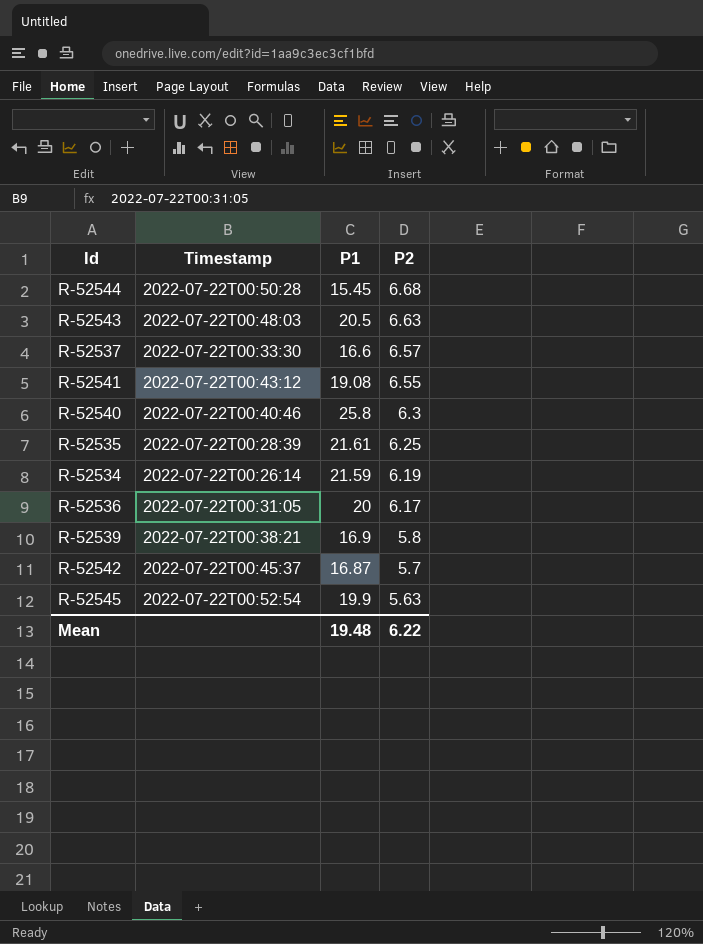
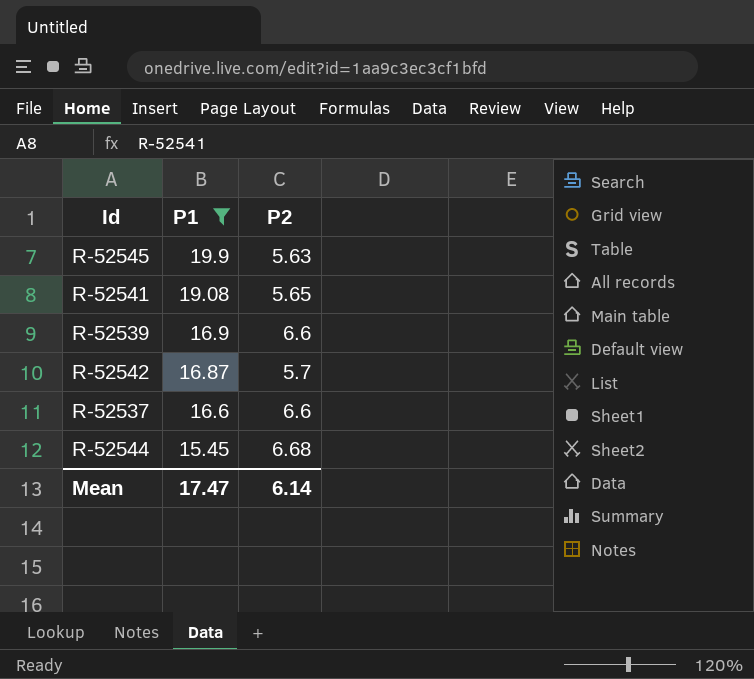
filter: none -> P1 <= 19.9
row order: P2 descending -> P1 descending
column Timestamp | position: 2 -> none
R-52541 | P2: 6.55 -> 5.65
R-52539 | P2: 5.8 -> 6.6
R-52537 | P2: 6.57 -> 6.6
Mean | P1: 19.48 -> 17.47
Mean | P2: 6.22 -> 6.14

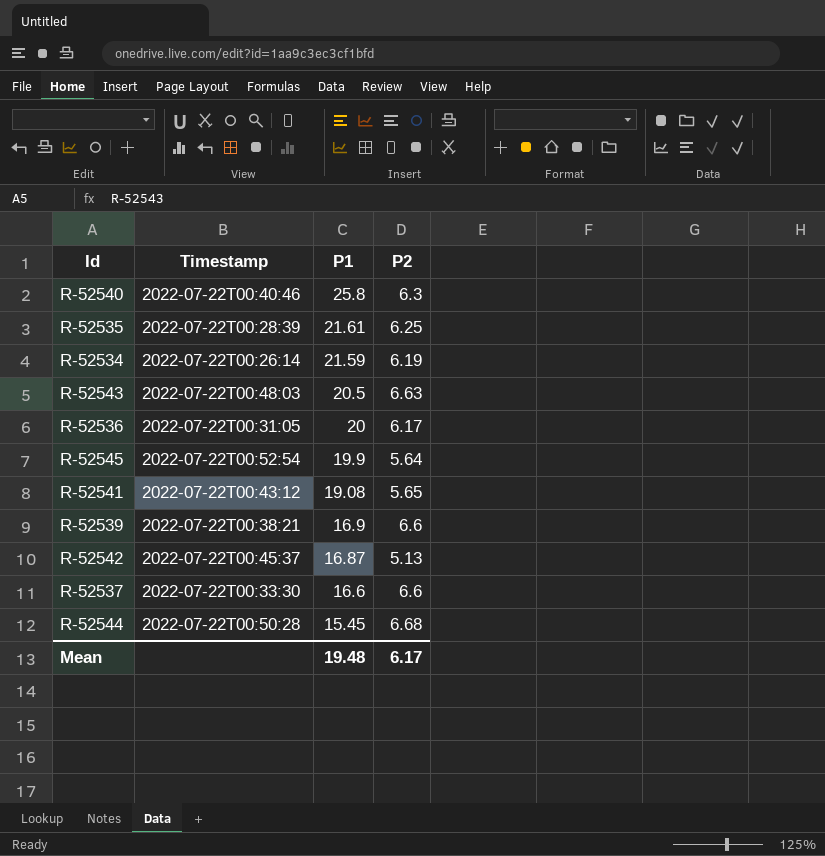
filter: P1 <= 19.9 -> none
column Timestamp | position: none -> 2
R-52545 | P2: 5.63 -> 5.64
R-52542 | P2: 5.7 -> 5.13
Mean | P1: 17.47 -> 19.48
Mean | P2: 6.14 -> 6.17

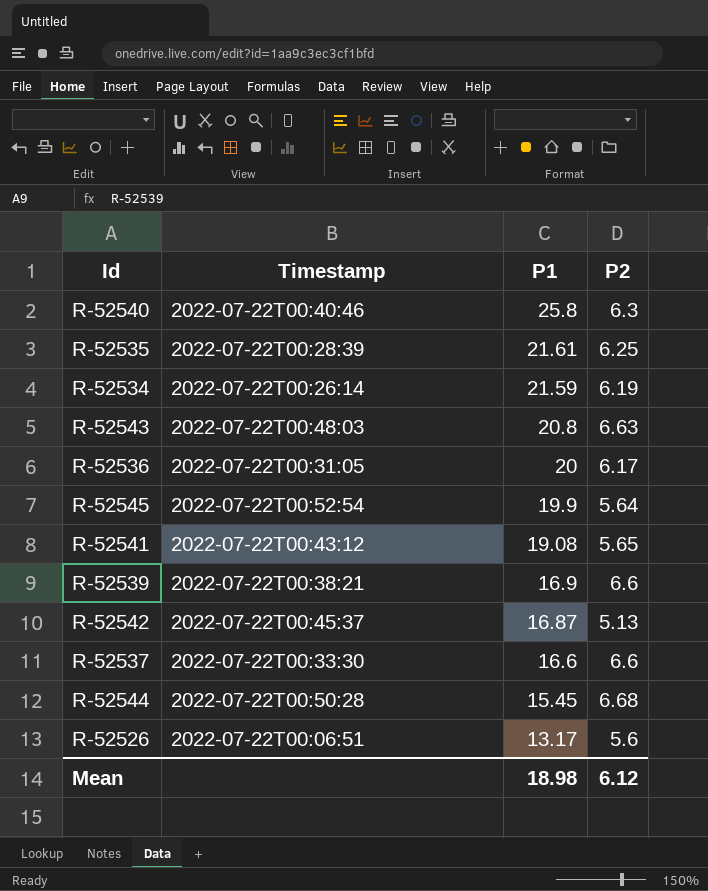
R-52543 | P1: 20.5 -> 20.8
row R-52526: none -> 2022-07-22T00:06:51 | 13.17 | 5.6
Mean | P1: 19.48 -> 18.98
Mean | P2: 6.17 -> 6.12

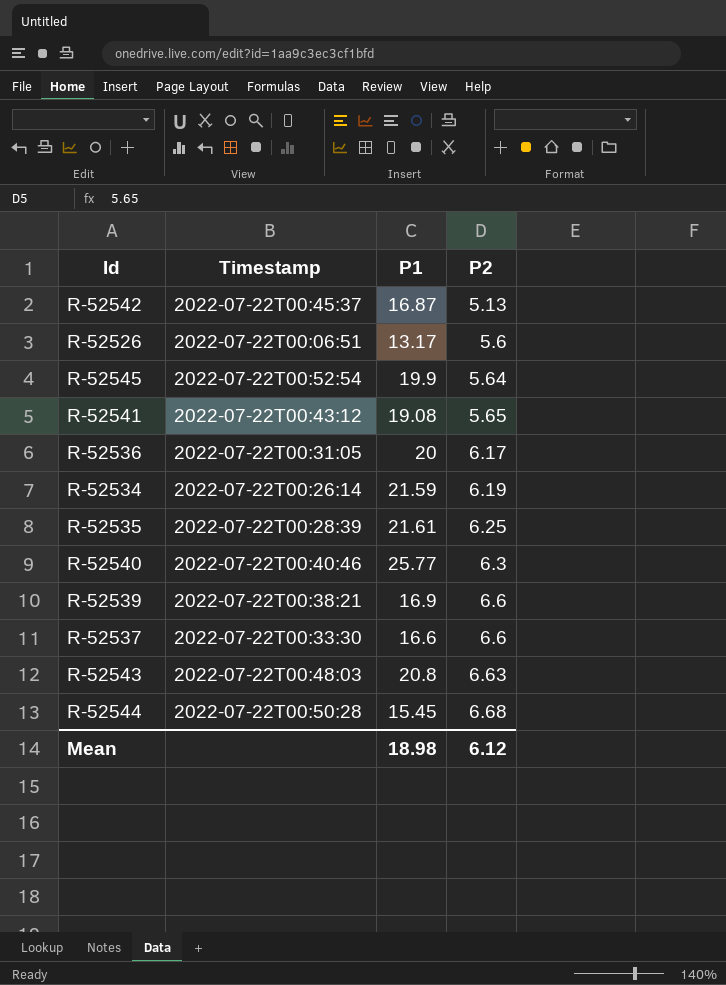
row order: P1 descending -> P2 ascending
R-52540 | P1: 25.8 -> 25.77

